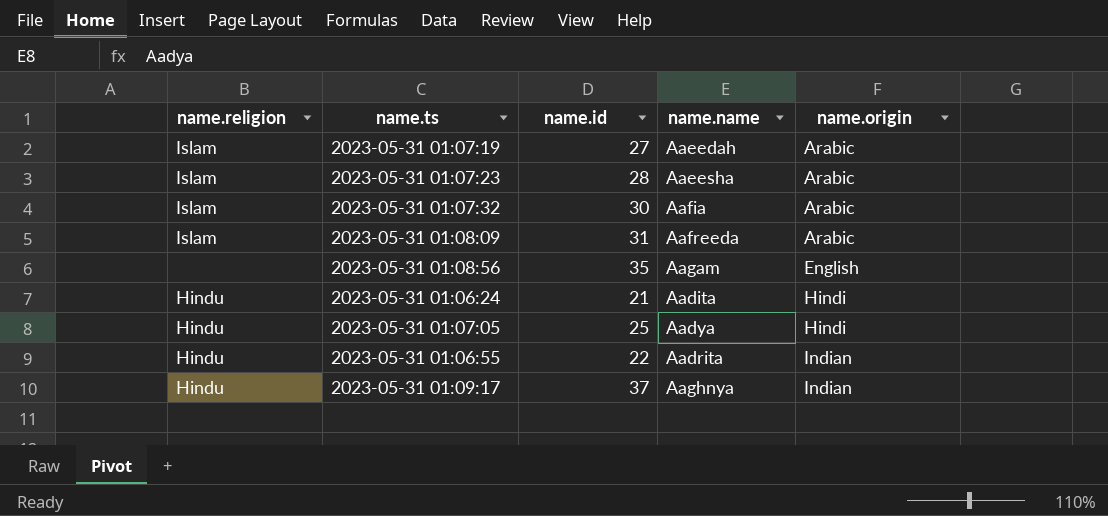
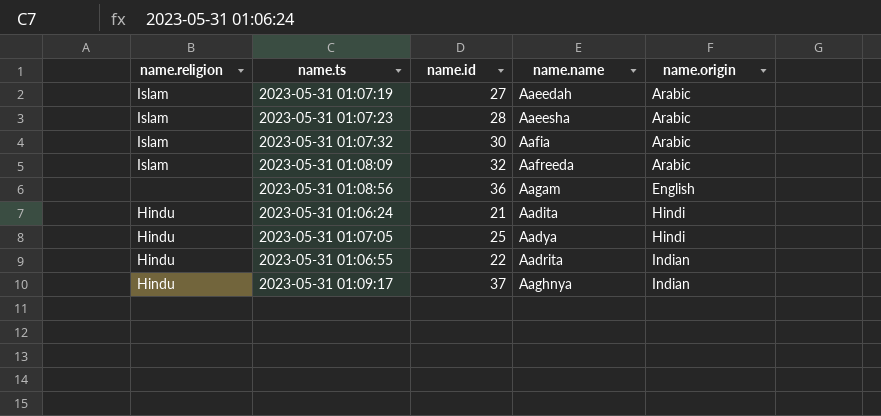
2023-05-31 01:08:09 | name.id: 31 -> 32
2023-05-31 01:08:56 | name.id: 35 -> 36

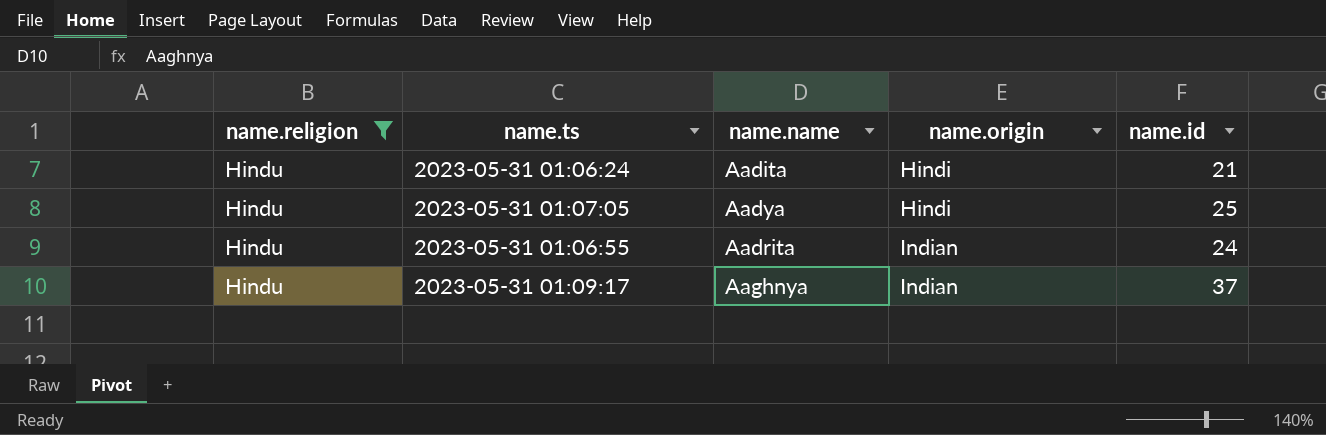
filter: none -> name.religion = Hindu
column name.id | position: 3 -> 5
2023-05-31 01:06:55 | name.id: 22 -> 24

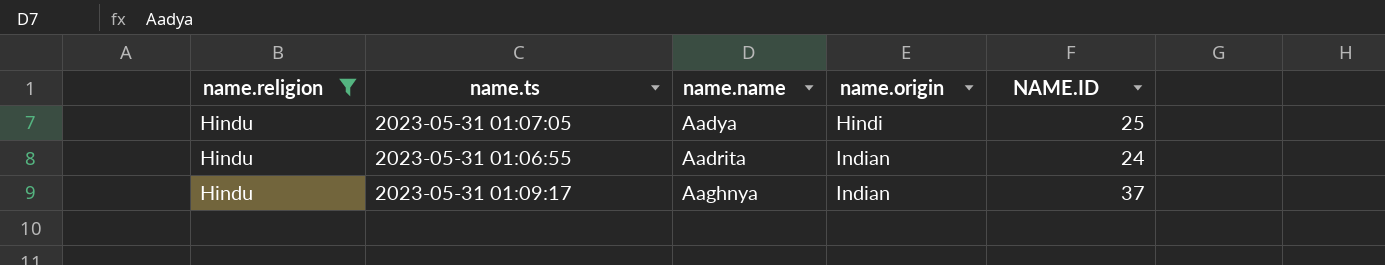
column name: name.id -> NAME.ID
row 2023-05-31 01:06:24: Hindu | Aadita | Hindi | 21 -> none

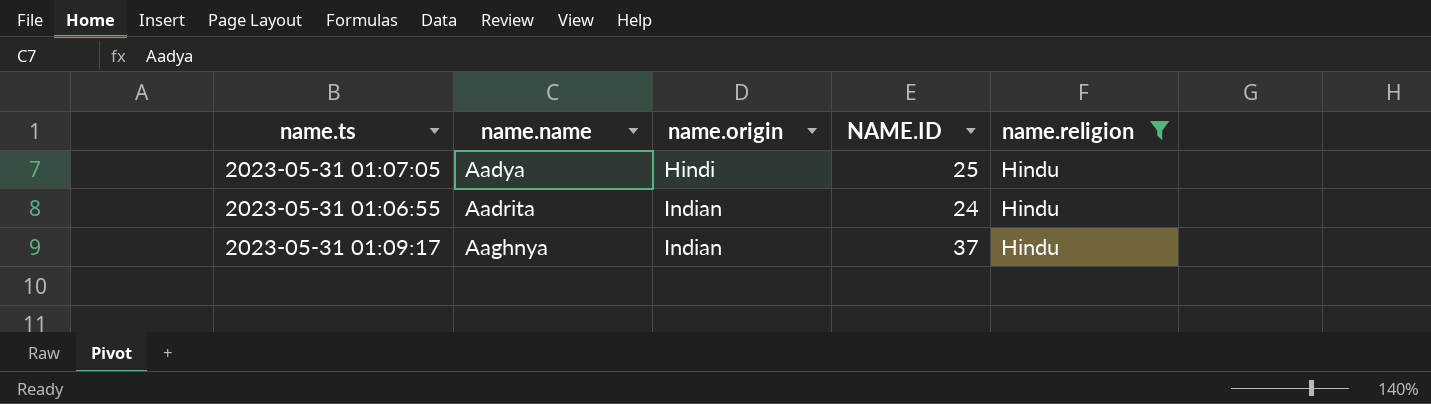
column name.religion | position: 1 -> 5

